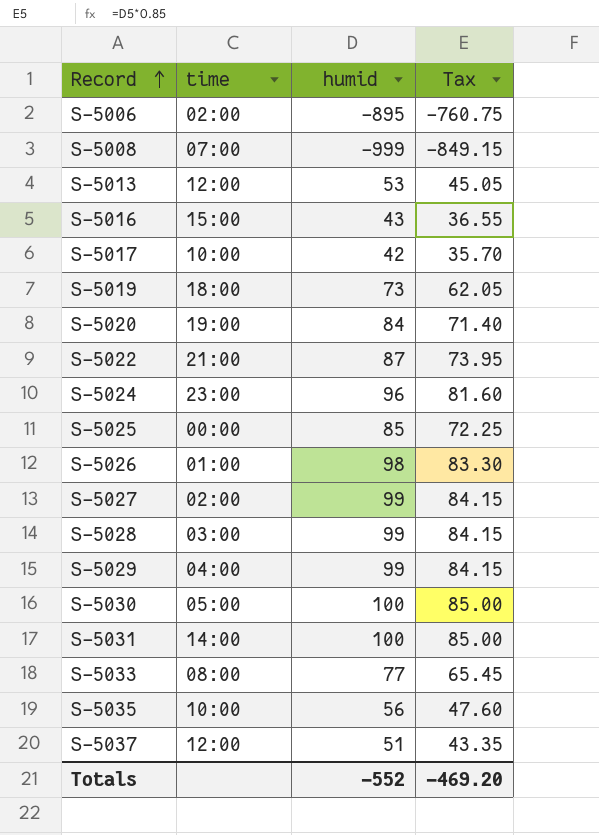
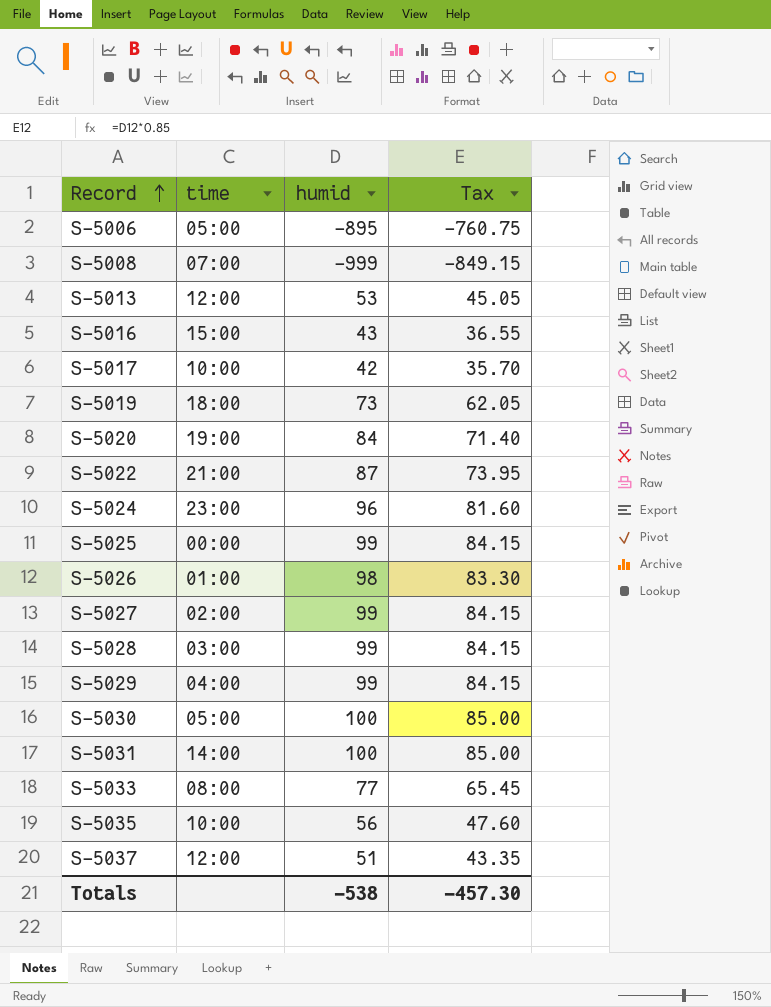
S-5006 | time: 02:00 -> 05:00
S-5025 | humid: 85 -> 99
S-5025 | Tax: 72.25 -> 84.15
Totals | humid: -552 -> -538
Totals | Tax: -469.20 -> -457.30

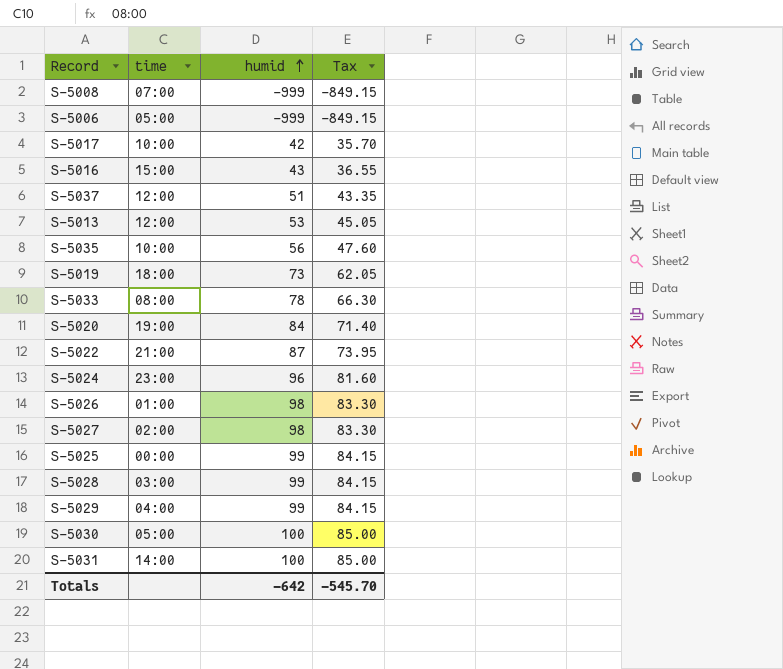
row order: Record ascending -> humid ascending
S-5006 | humid: -895 -> -999
S-5006 | Tax: -760.75 -> -849.15
S-5033 | humid: 77 -> 78
S-5033 | Tax: 65.45 -> 66.30
S-5027 | humid: 99 -> 98
S-5027 | Tax: 84.15 -> 83.30
Totals | humid: -538 -> -642
Totals | Tax: -457.30 -> -545.70

